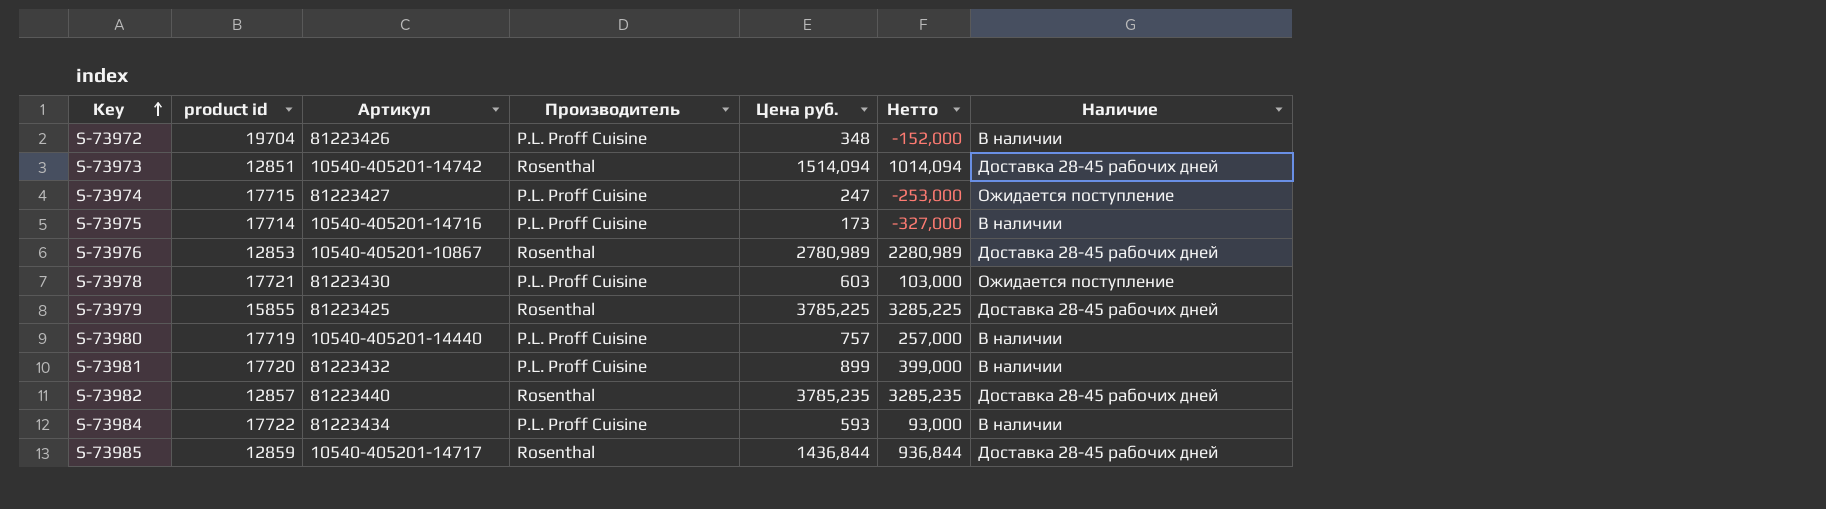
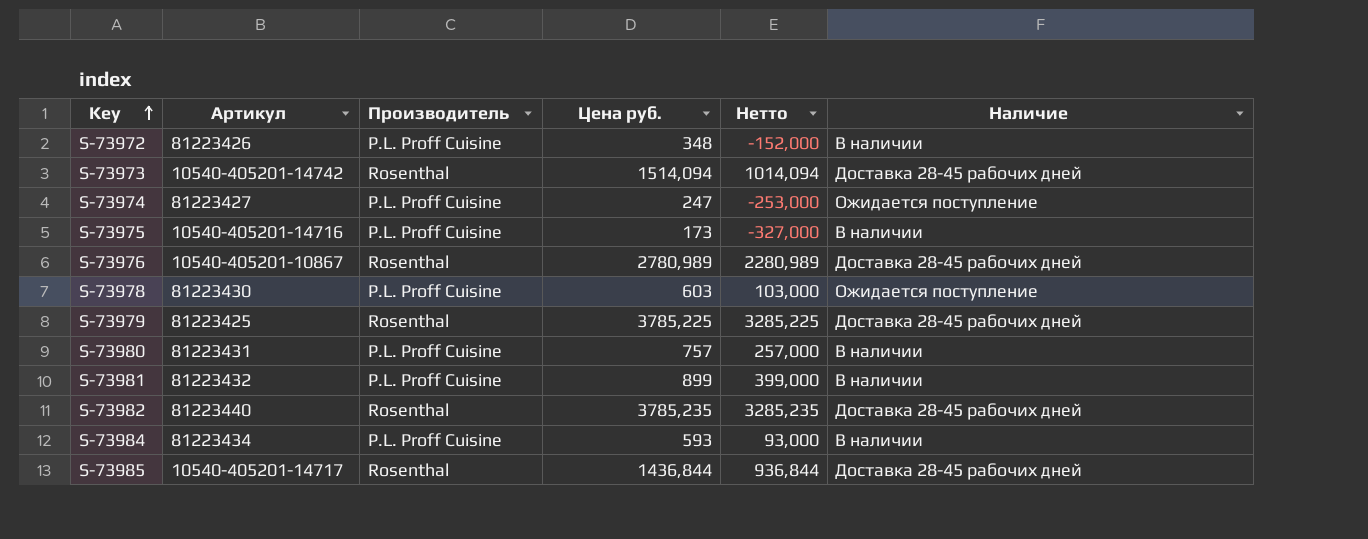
column product id | position: 2 -> none
S-73980 | Артикул: 10540-405201-14440 -> 81223431

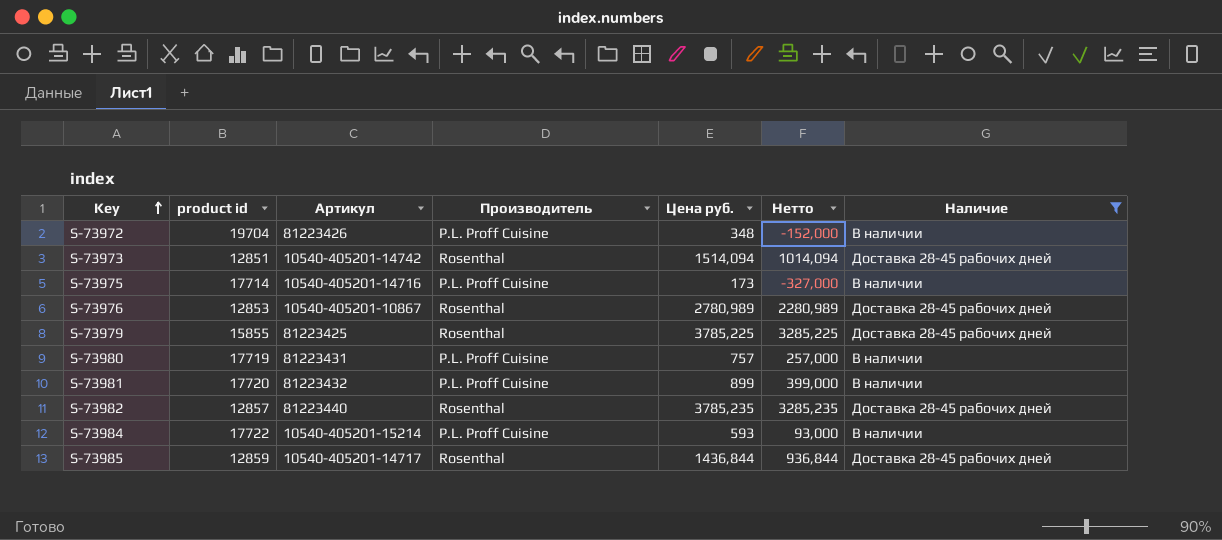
filter: none -> Наличие != Ожидается поступление
column product id | position: none -> 2
S-73984 | Артикул: 81223434 -> 10540-405201-15214

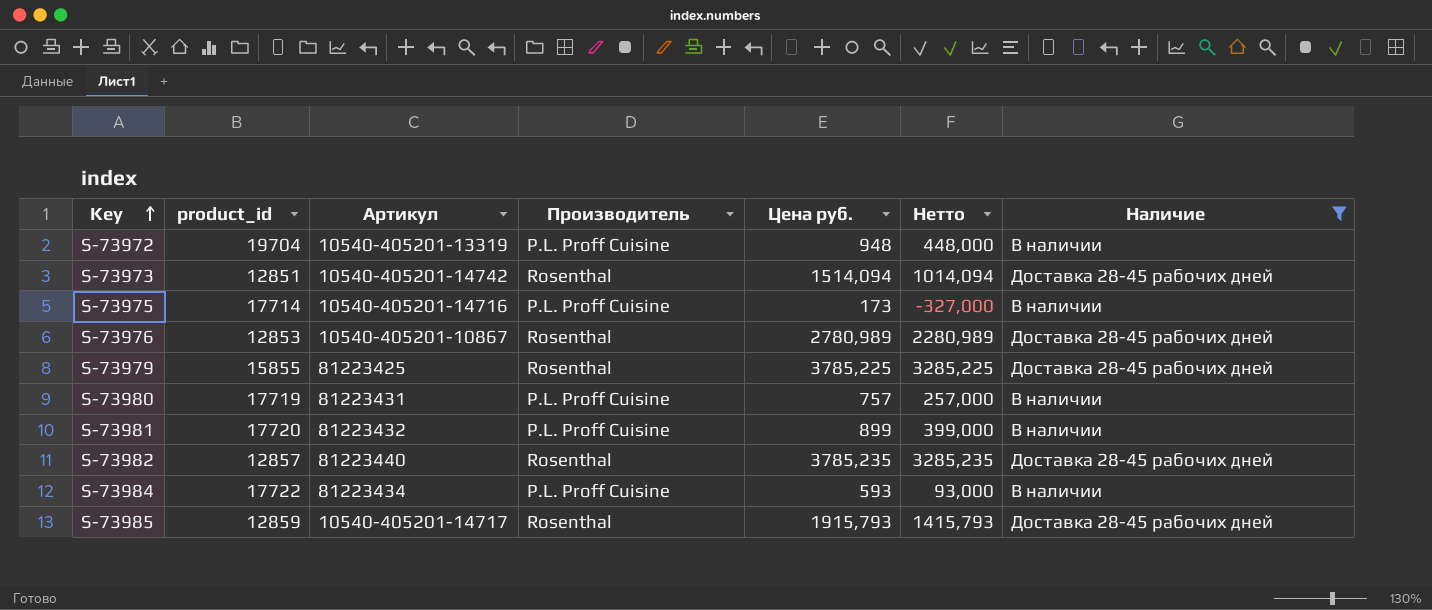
column name: product id -> product_id
S-73972 | Артикул: 81223426 -> 10540-405201-13319
S-73972 | Цена руб.: 348 -> 948
S-73972 | Нетто: -152,000 -> 448,000
S-73984 | Артикул: 10540-405201-15214 -> 81223434
S-73985 | Цена руб.: 1436,844 -> 1915,793
S-73985 | Нетто: 936,844 -> 1415,793

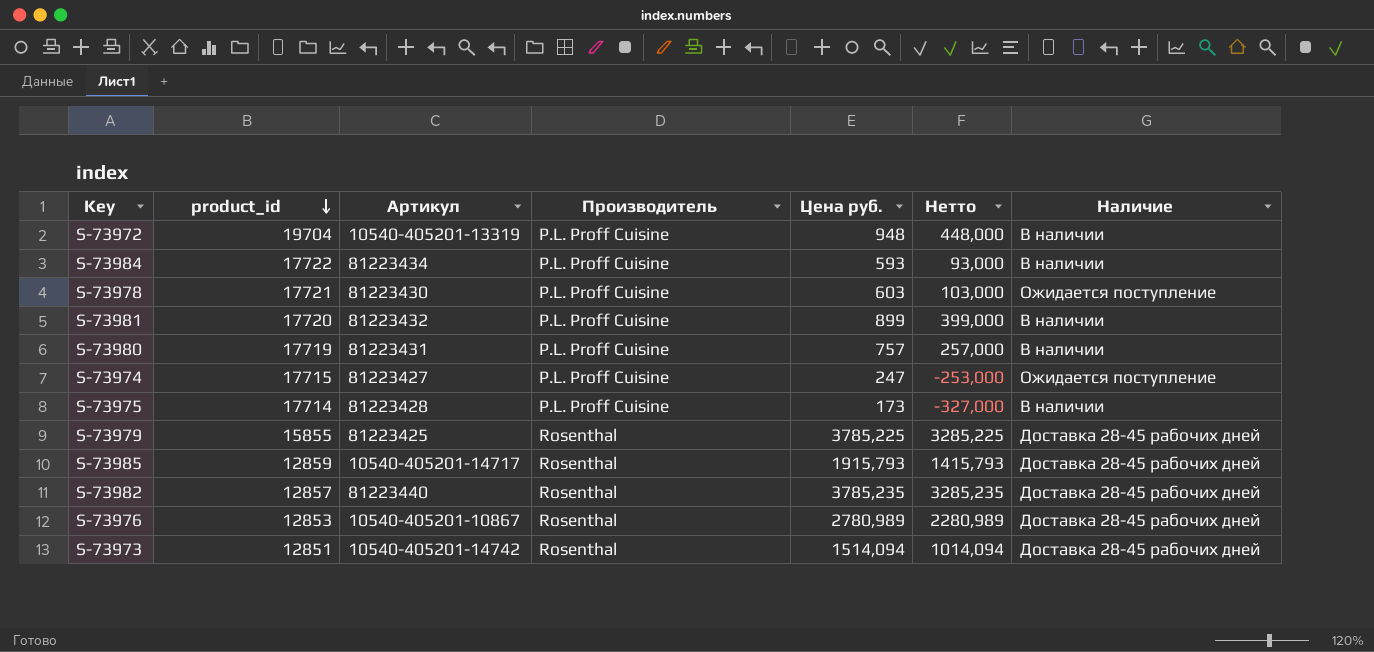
filter: Наличие != Ожидается поступление -> none
row order: Key ascending -> product_id descending
S-73975 | Артикул: 10540-405201-14716 -> 81223428

